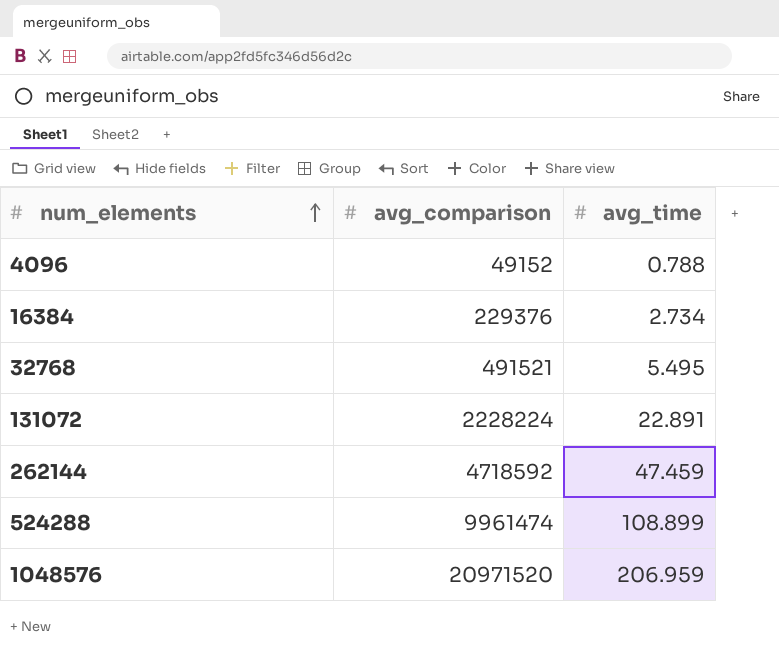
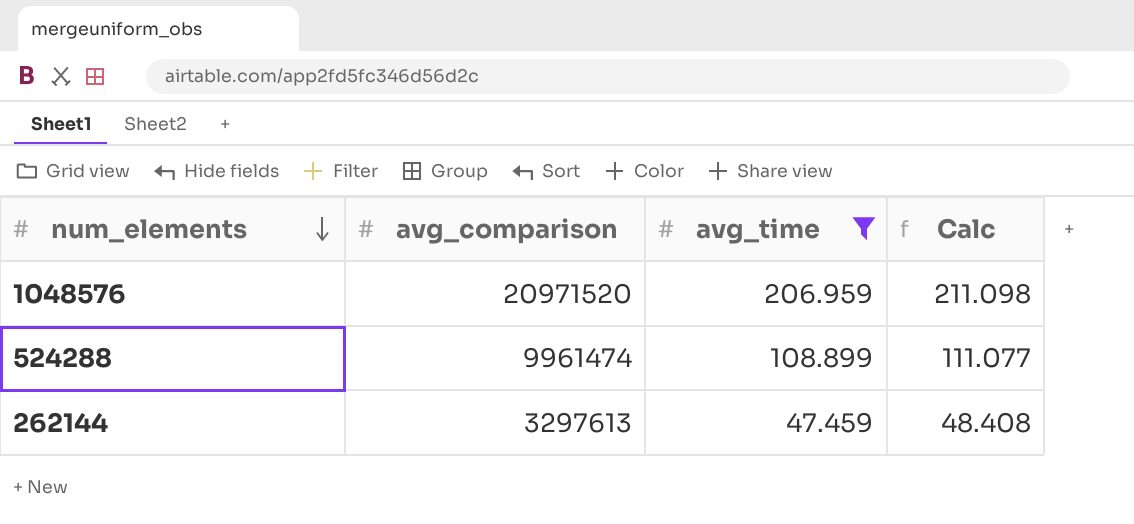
filter: none -> avg_time >= 47.459
row order: num_elements ascending -> num_elements descending
column Calc | formula: none -> [avg_time] * 1.02
262144 | avg_comparison: 4718592 -> 3297613

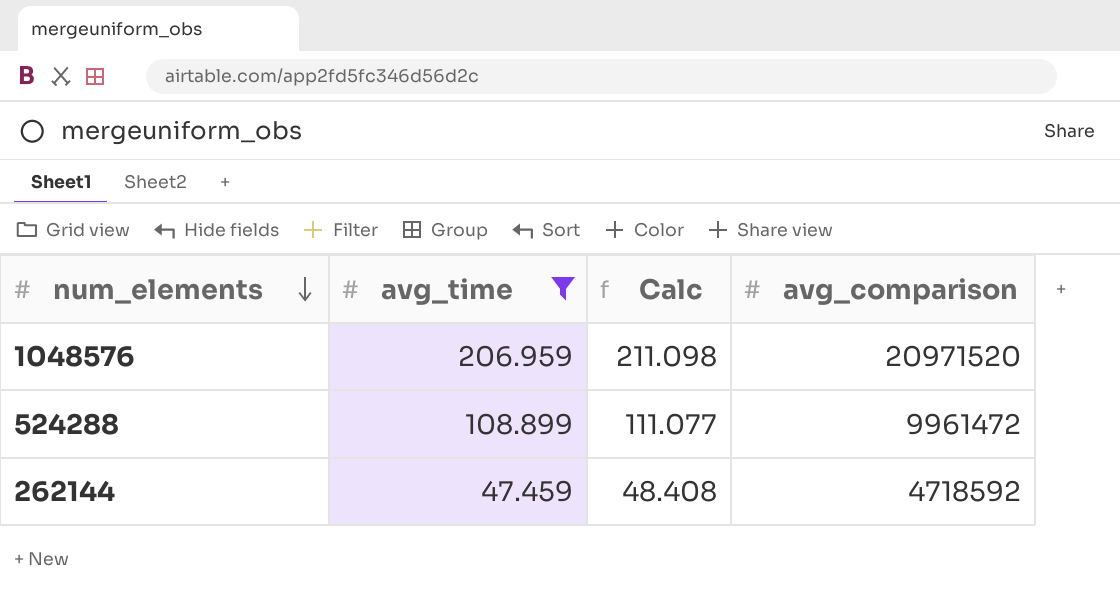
column avg_comparison | position: 2 -> 4
524288 | avg_comparison: 9961474 -> 9961472
262144 | avg_comparison: 3297613 -> 4718592

